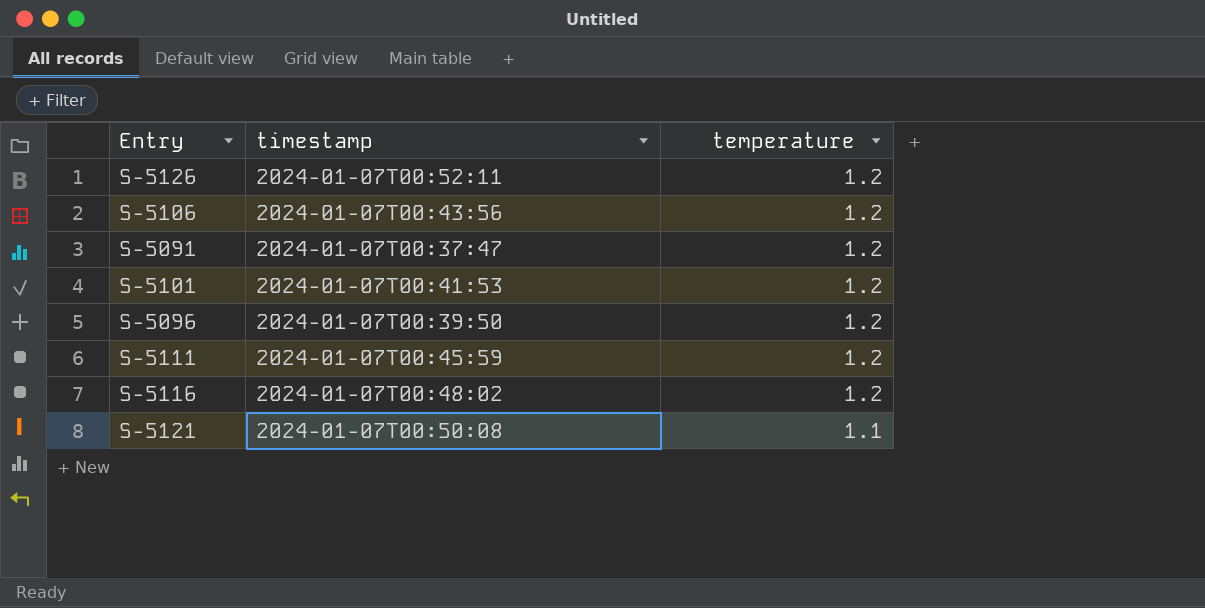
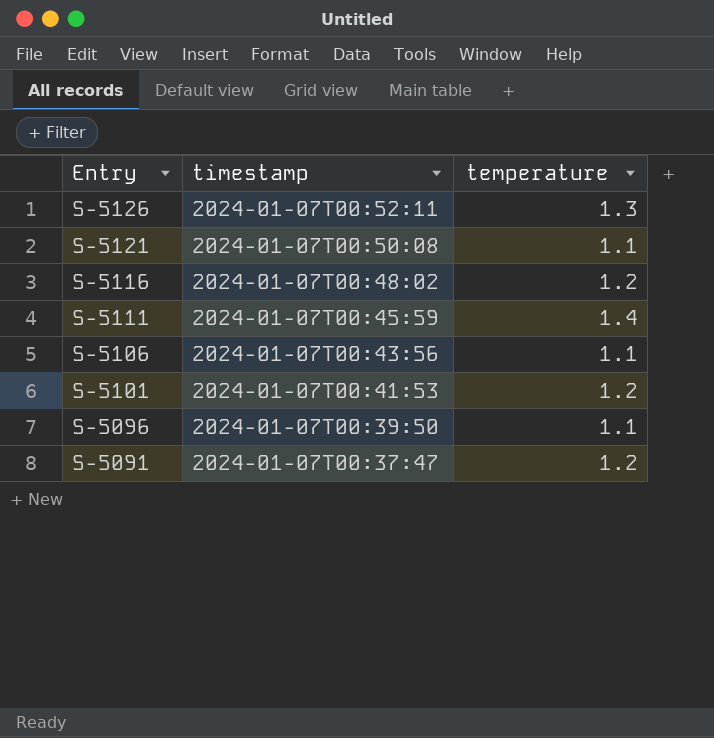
row order: temperature descending -> Entry descending
S-5126 | temperature: 1.2 -> 1.3
S-5111 | temperature: 1.2 -> 1.4
S-5106 | temperature: 1.2 -> 1.1
S-5096 | temperature: 1.2 -> 1.1

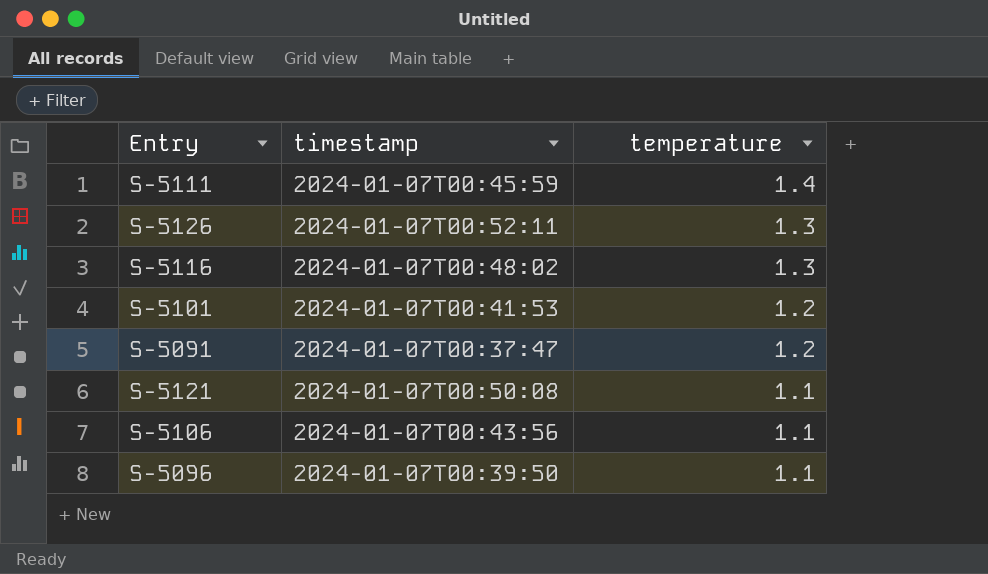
row order: Entry descending -> temperature descending
S-5116 | temperature: 1.2 -> 1.3

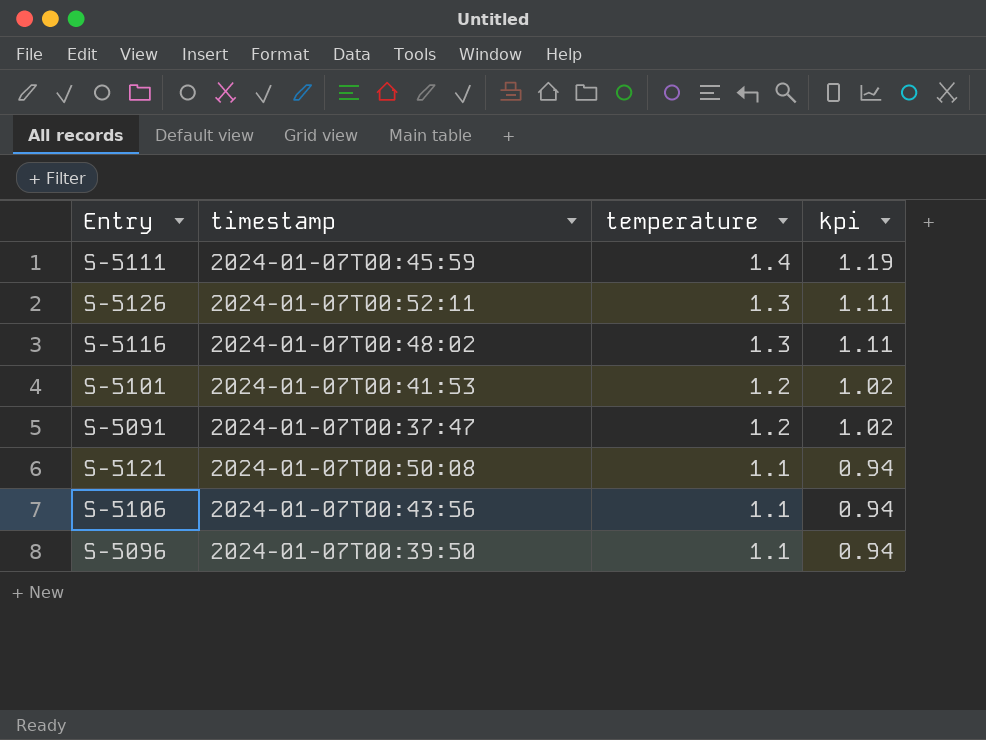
column kpi | formula: none -> [temperature] * 0.85

